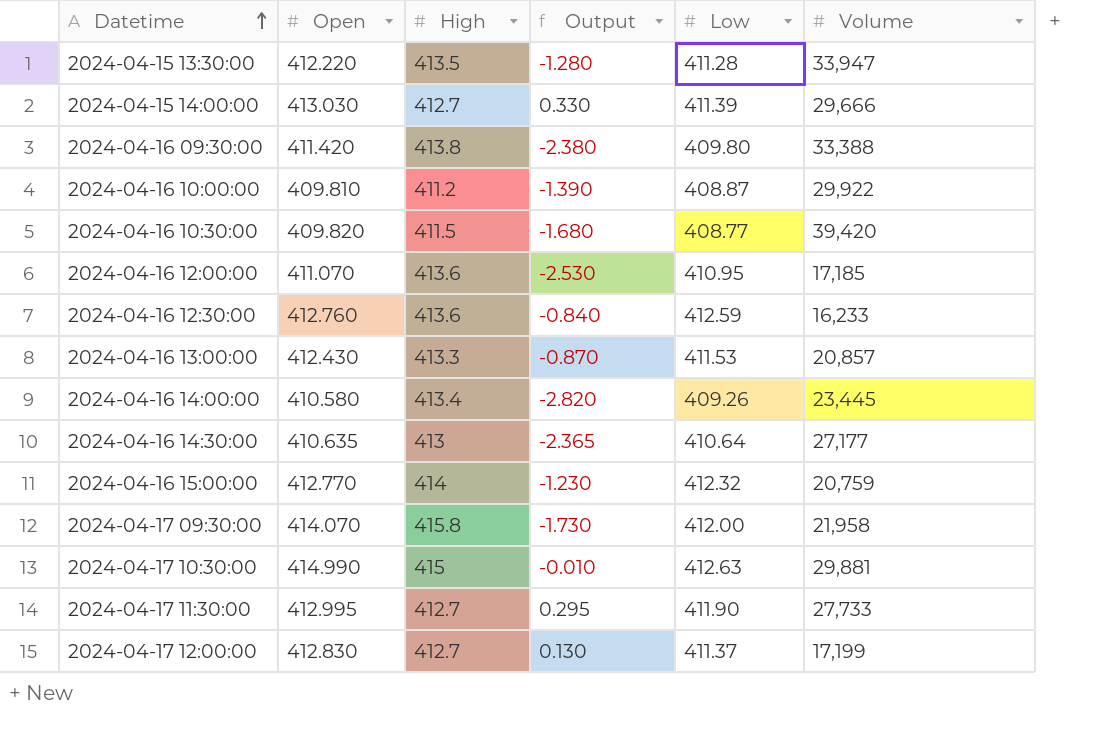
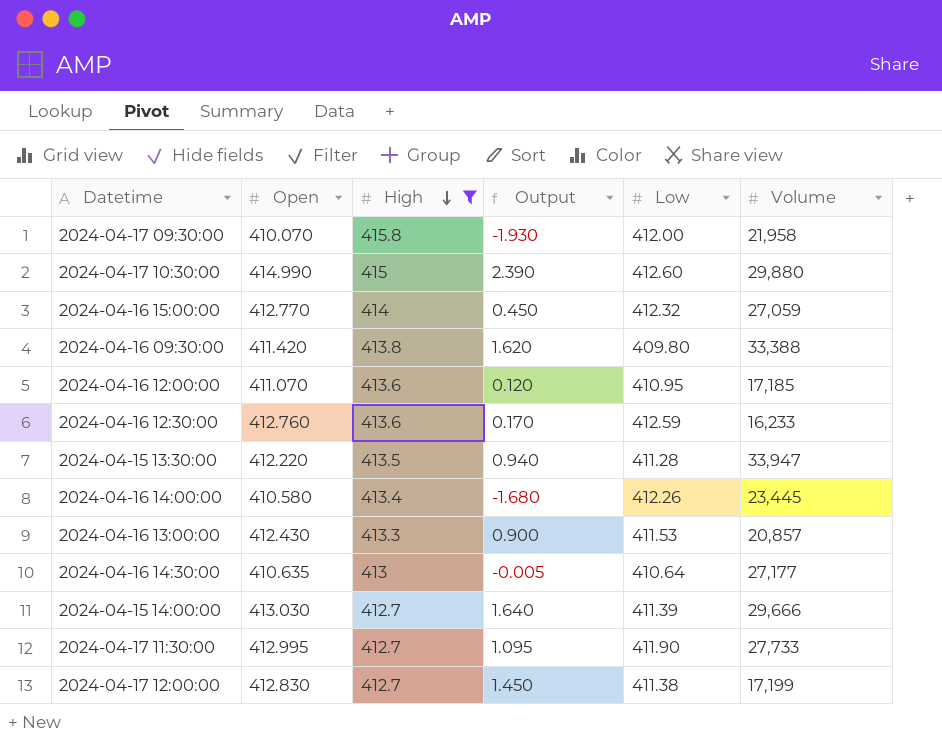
filter: none -> High >= 412.7
row order: Datetime ascending -> High descending
column Output | formula: [Open] - [High] -> [Open] - [Low]
2024-04-17 09:30:00 | Open: 414.070 -> 410.070
2024-04-17 10:30:00 | Low: 412.63 -> 412.60
2024-04-17 10:30:00 | Volume: 29,881 -> 29,880
2024-04-16 15:00:00 | Volume: 20,759 -> 27,059
2024-04-16 14:00:00 | Low: 409.26 -> 412.26
2024-04-17 12:00:00 | Low: 411.37 -> 411.38

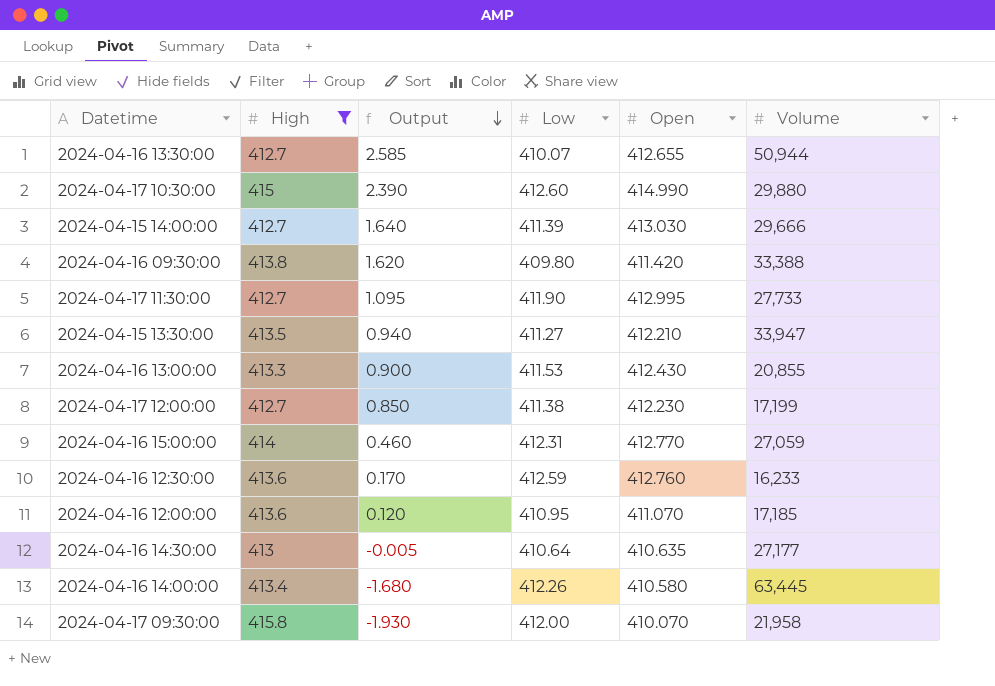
row order: High descending -> Output descending
column Open | position: 2 -> 5
row 2024-04-16 13:30:00: none -> 412.7 | 2.585 | 410.07 | 412.655 | 50,944
2024-04-15 13:30:00 | Low: 411.28 -> 411.27
2024-04-15 13:30:00 | Open: 412.220 -> 412.210
2024-04-16 13:00:00 | Volume: 20,857 -> 20,855
2024-04-17 12:00:00 | Output: 1.450 -> 0.850
2024-04-17 12:00:00 | Open: 412.830 -> 412.230
2024-04-16 15:00:00 | Output: 0.450 -> 0.460
2024-04-16 15:00:00 | Low: 412.32 -> 412.31
2024-04-16 14:00:00 | Volume: 23,445 -> 63,445

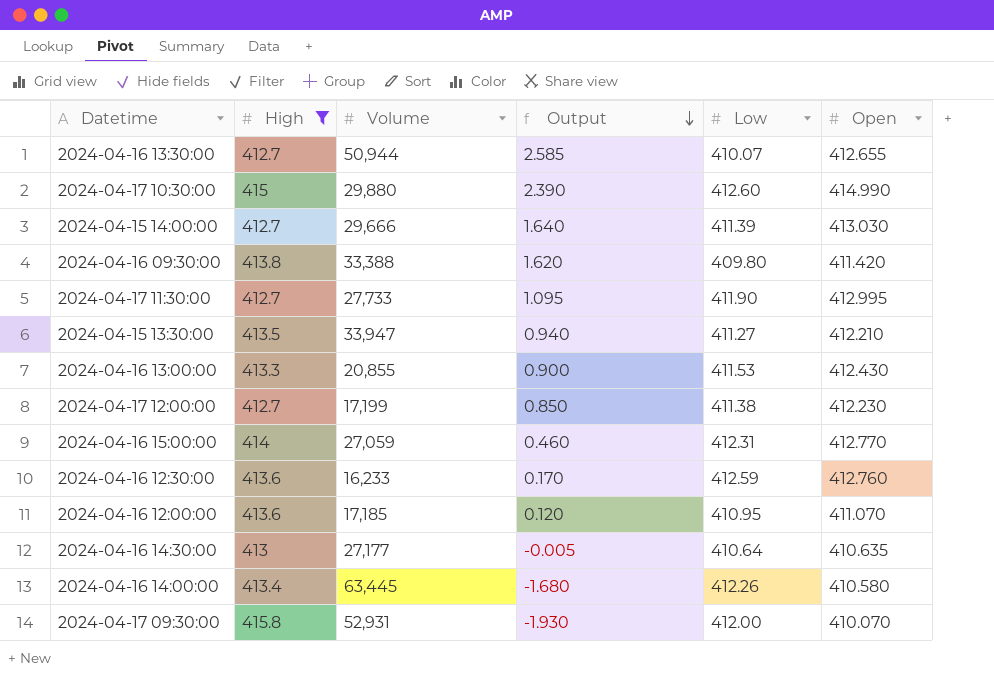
column Volume | position: 6 -> 3
2024-04-17 09:30:00 | Volume: 21,958 -> 52,931

